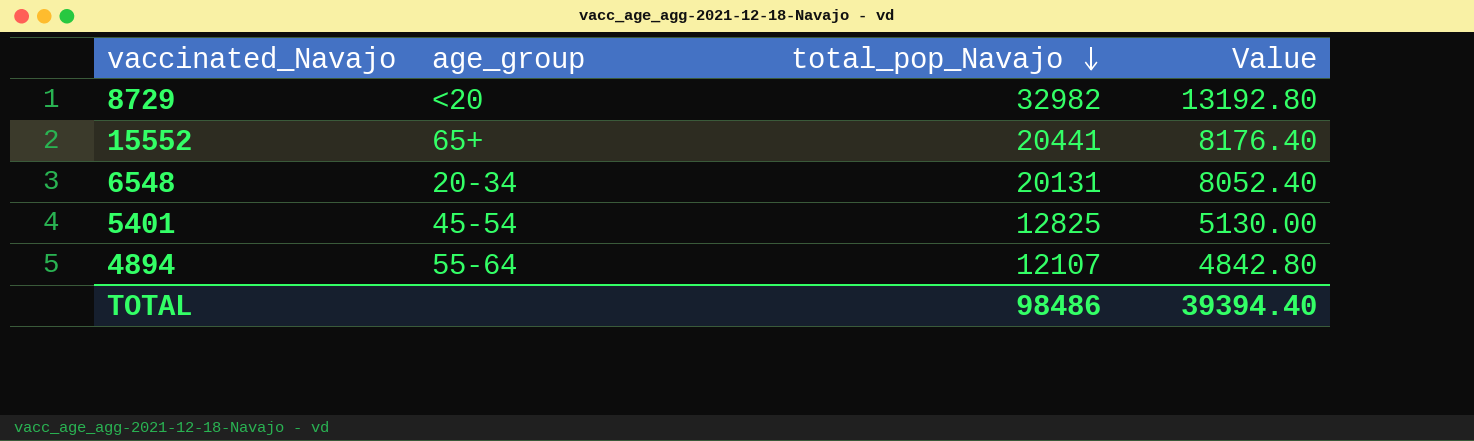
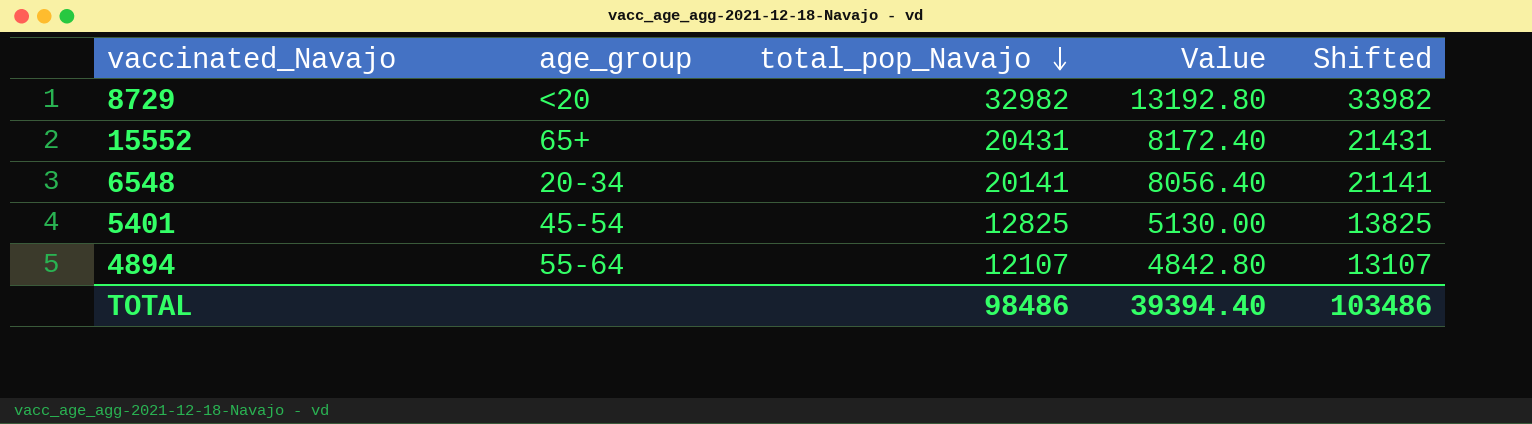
column Shifted | formula: none -> [total_pop_Navajo] + 1000
15552 | total_pop_Navajo: 20441 -> 20431
15552 | Value: 8176.40 -> 8172.40
6548 | total_pop_Navajo: 20131 -> 20141
6548 | Value: 8052.40 -> 8056.40

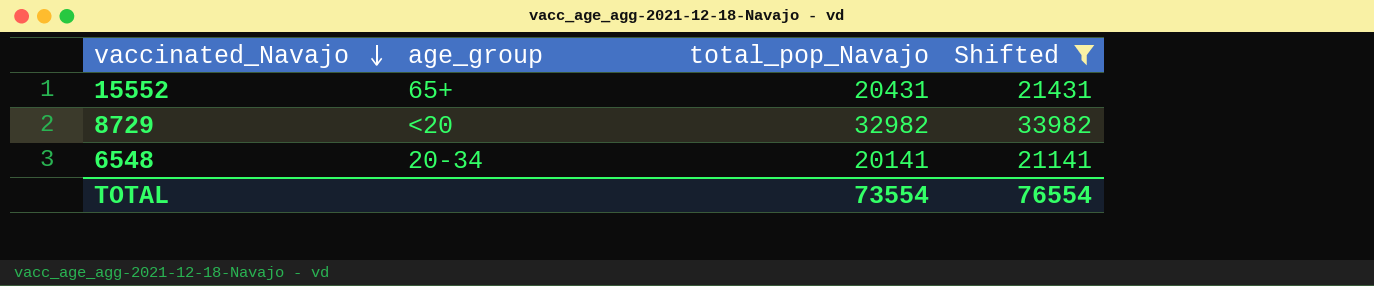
filter: none -> Shifted >= 21141
row order: total_pop_Navajo descending -> vaccinated_Navajo descending
column Value | formula: [total_pop_Navajo] * 0.4 -> none
TOTAL | total_pop_Navajo: 98486 -> 73554
TOTAL | Shifted: 103486 -> 76554

